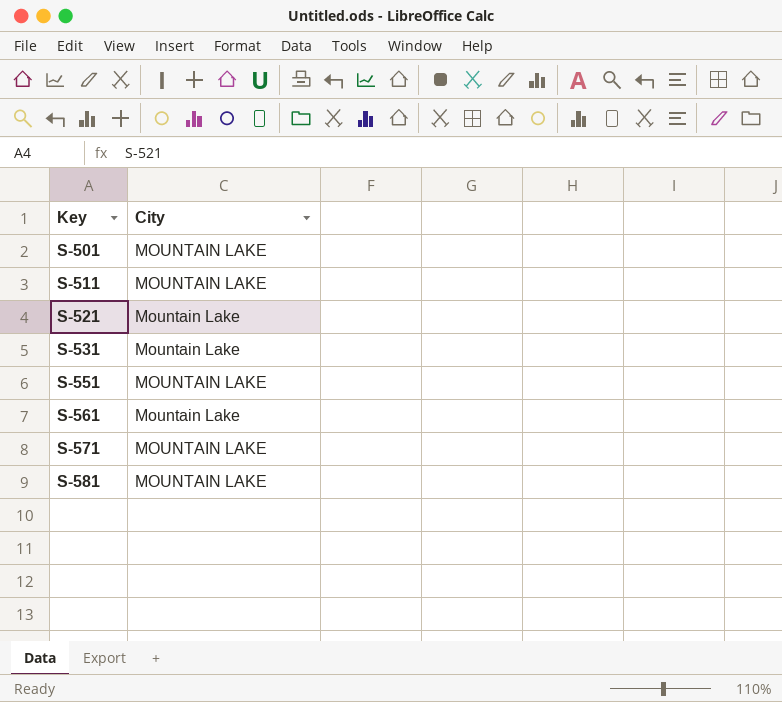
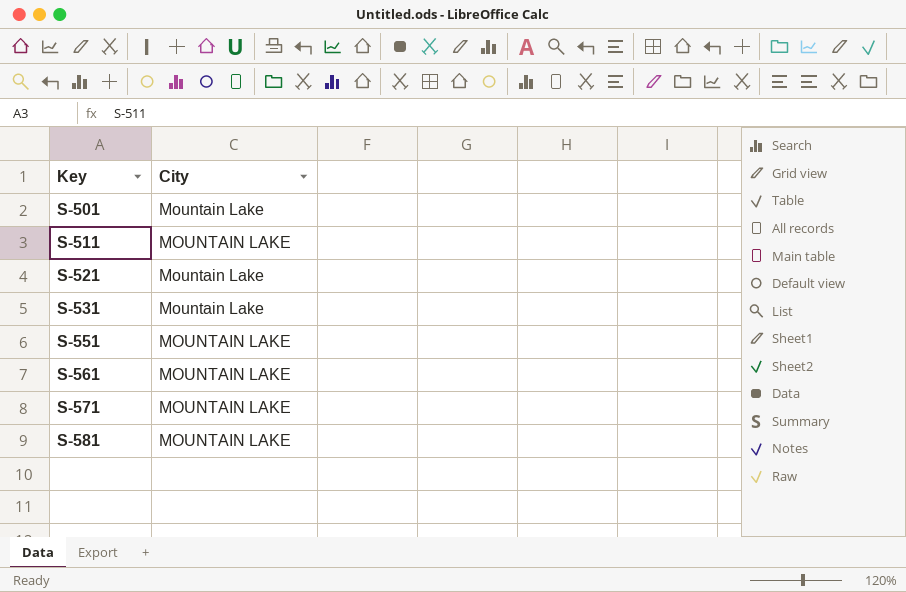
S-501 | City: MOUNTAIN LAKE -> Mountain Lake
S-561 | City: Mountain Lake -> MOUNTAIN LAKE

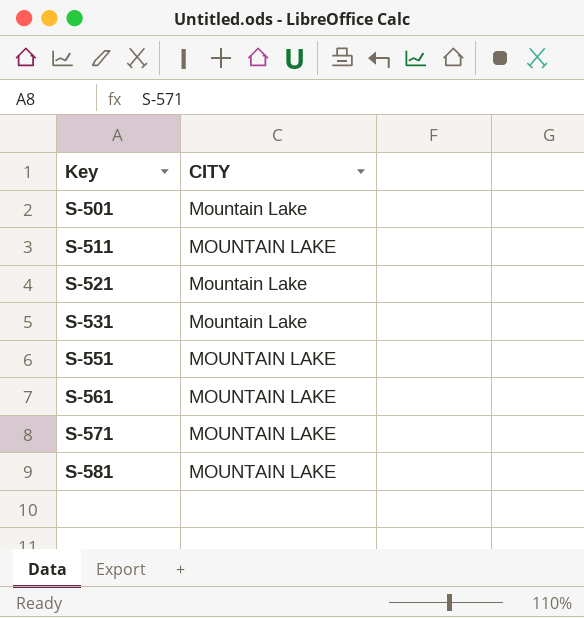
column name: City -> CITY

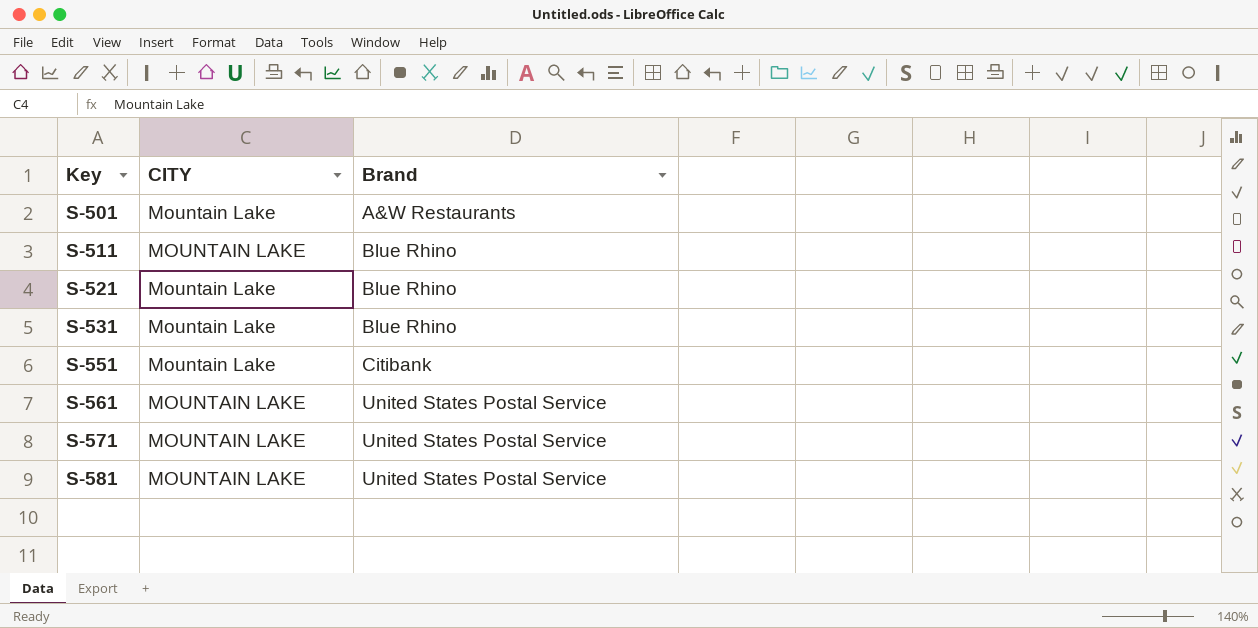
column Brand | position: none -> 3
S-551 | CITY: MOUNTAIN LAKE -> Mountain Lake

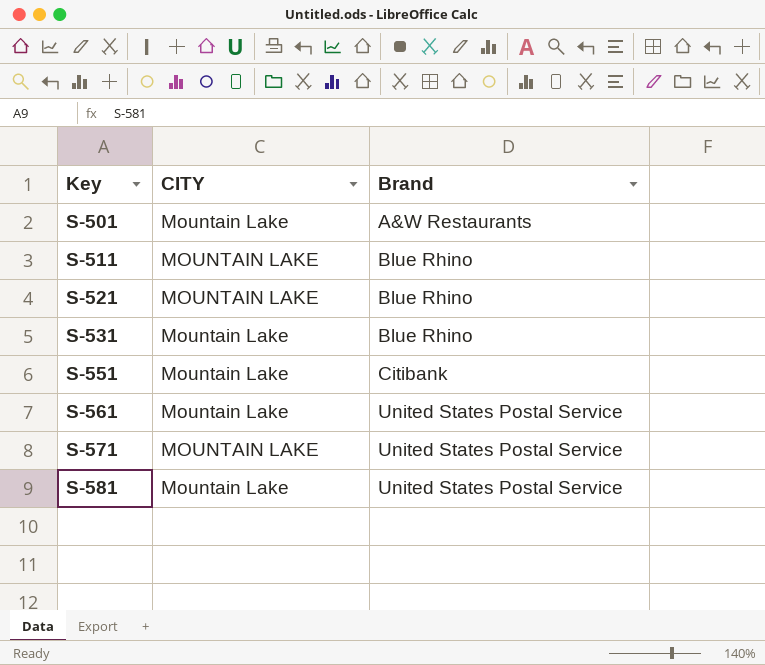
S-521 | CITY: Mountain Lake -> MOUNTAIN LAKE
S-561 | CITY: MOUNTAIN LAKE -> Mountain Lake
S-581 | CITY: MOUNTAIN LAKE -> Mountain Lake

